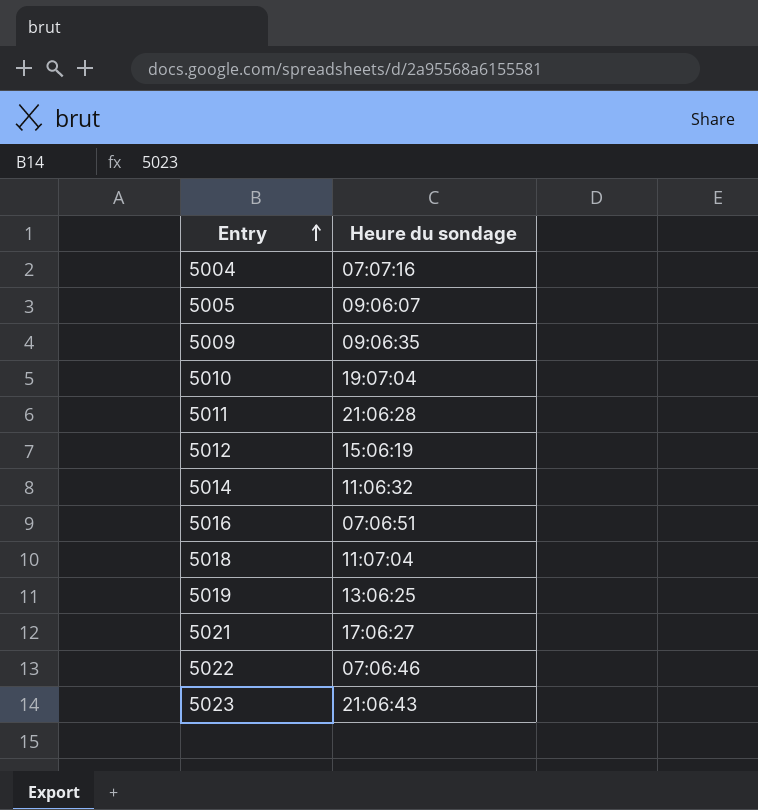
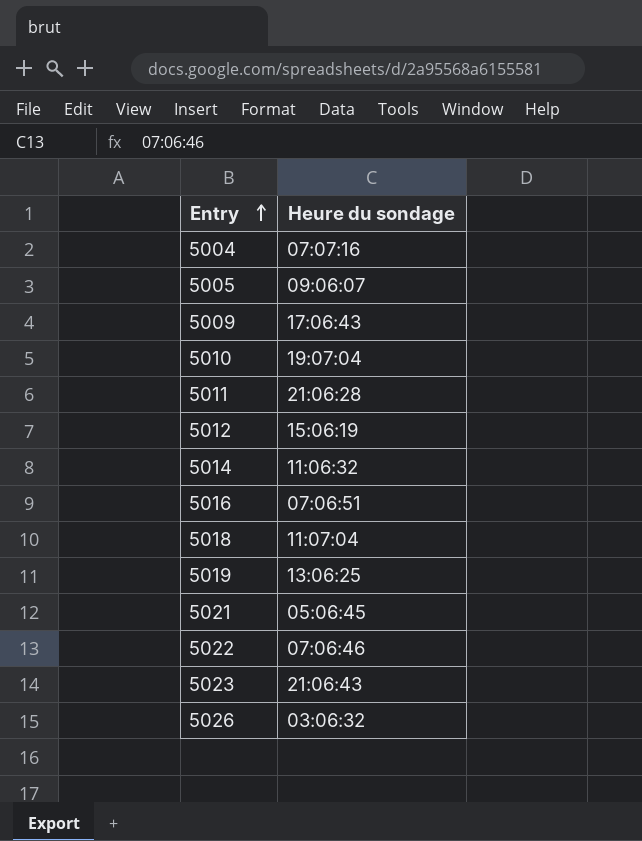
5009 | Heure du sondage: 09:06:35 -> 17:06:43
5021 | Heure du sondage: 17:06:27 -> 05:06:45
row 5026: none -> 03:06:32

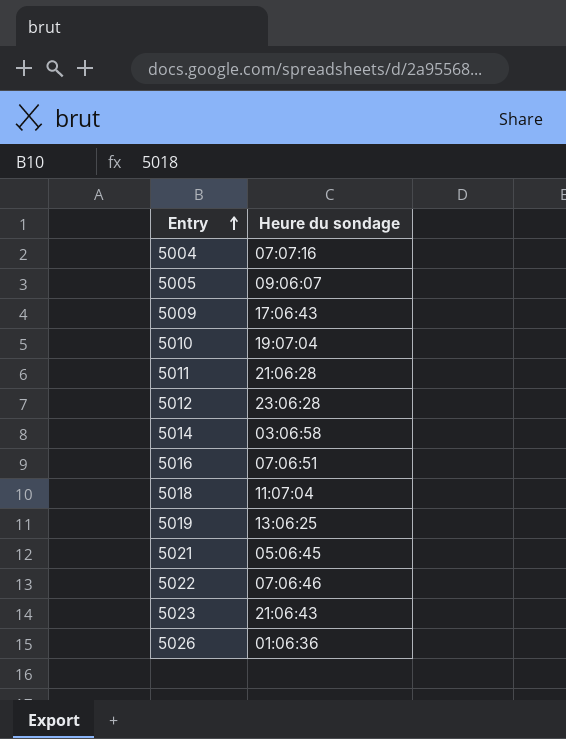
5012 | Heure du sondage: 15:06:19 -> 23:06:28
5014 | Heure du sondage: 11:06:32 -> 03:06:58
5026 | Heure du sondage: 03:06:32 -> 01:06:36

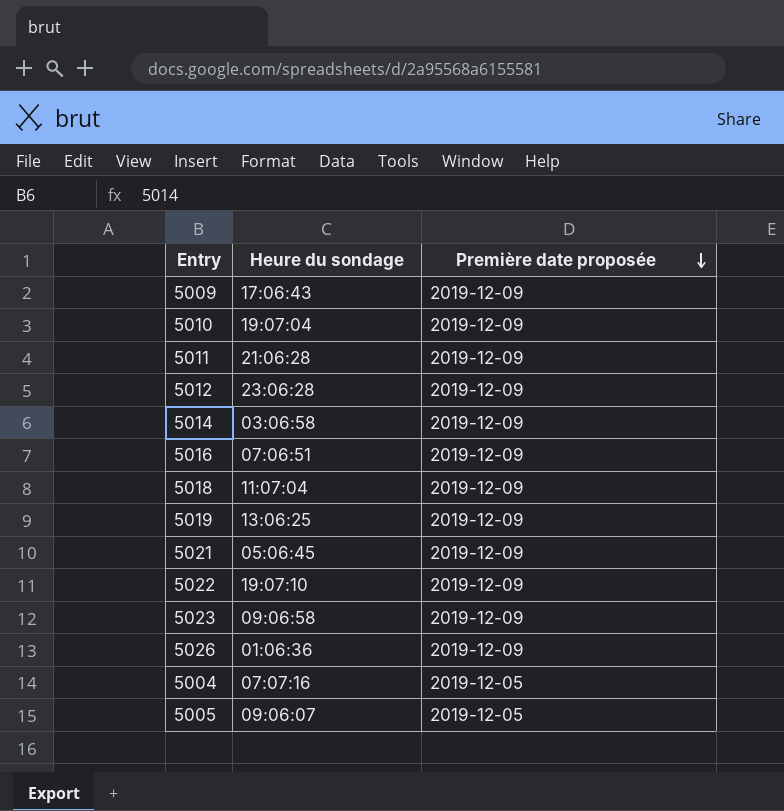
row order: Entry ascending -> Première date proposée descending
column Première date proposée | position: none -> 3
5022 | Heure du sondage: 07:06:46 -> 19:07:10
5023 | Heure du sondage: 21:06:43 -> 09:06:58

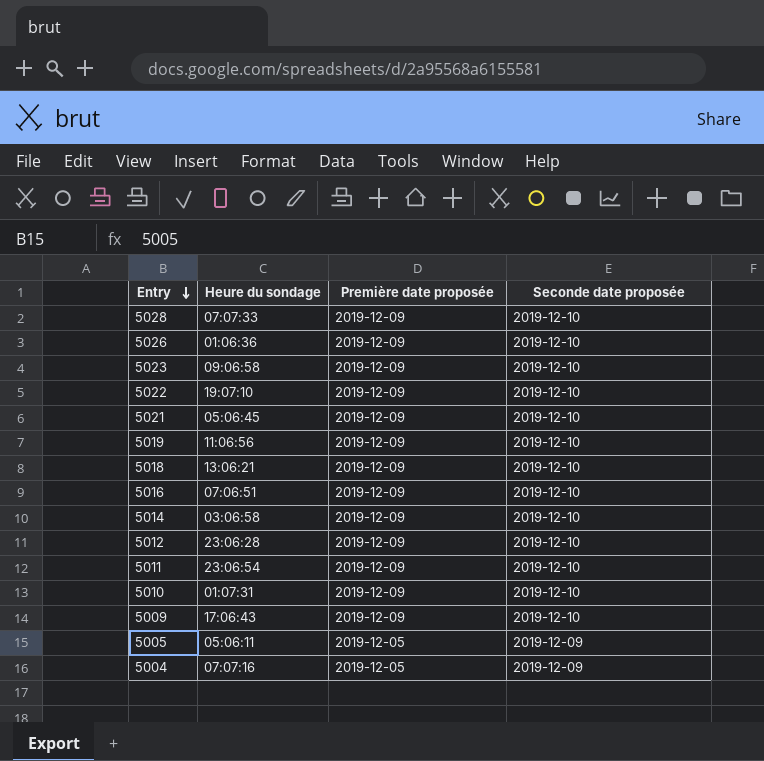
row order: Première date proposée descending -> Entry descending
column Seconde date proposée | position: none -> 4
row 5028: none -> 07:07:33 | 2019-12-09 | 2019-12-10
5019 | Heure du sondage: 13:06:25 -> 11:06:56
5018 | Heure du sondage: 11:07:04 -> 13:06:21
5011 | Heure du sondage: 21:06:28 -> 23:06:54
5010 | Heure du sondage: 19:07:04 -> 01:07:31
5005 | Heure du sondage: 09:06:07 -> 05:06:11

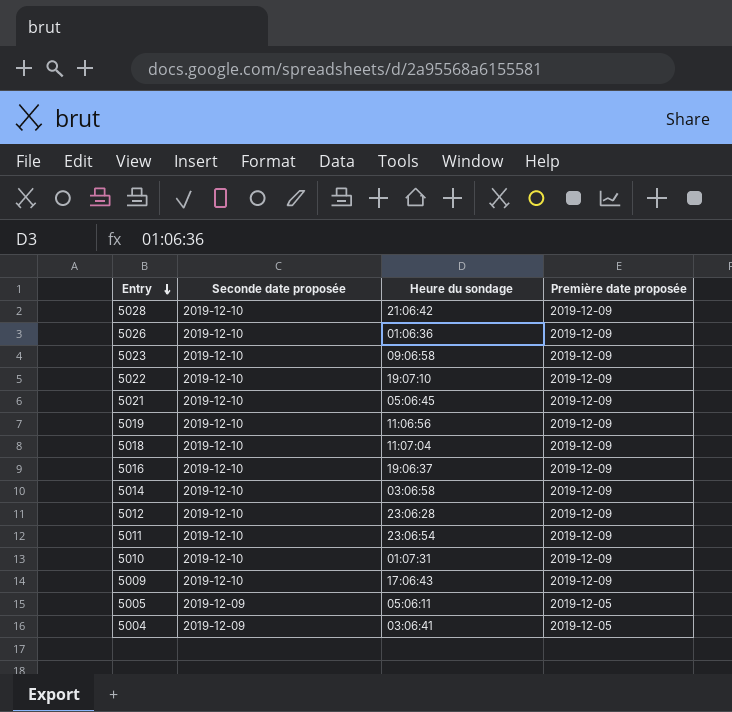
column Seconde date proposée | position: 4 -> 2
5028 | Heure du sondage: 07:07:33 -> 21:06:42
5018 | Heure du sondage: 13:06:21 -> 11:07:04
5016 | Heure du sondage: 07:06:51 -> 19:06:37
5004 | Heure du sondage: 07:07:16 -> 03:06:41

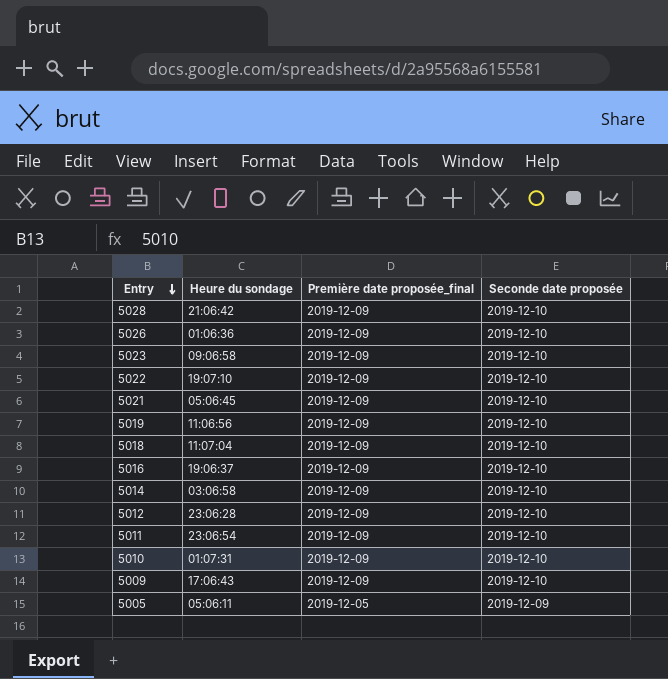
column name: Première date proposée -> Première date proposée_final
column Seconde date proposée | position: 2 -> 4
row 5004: 2019-12-09 | 03:06:41 | 2019-12-05 -> none

